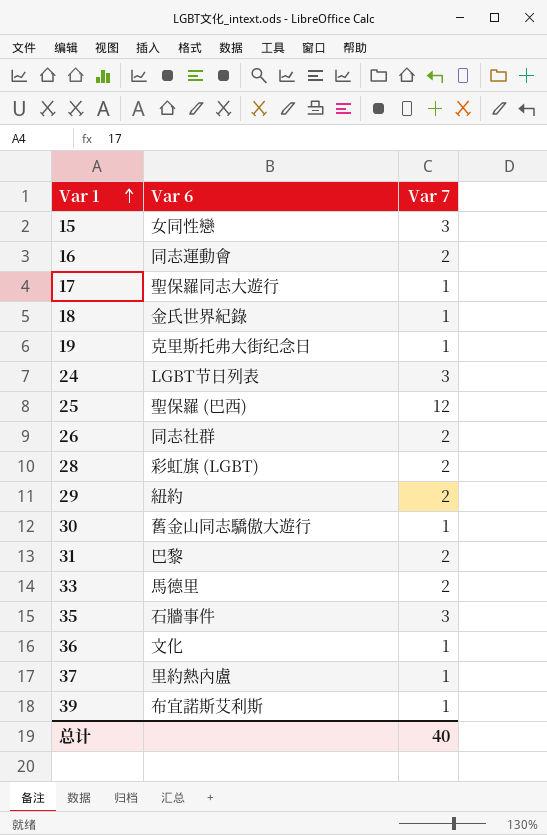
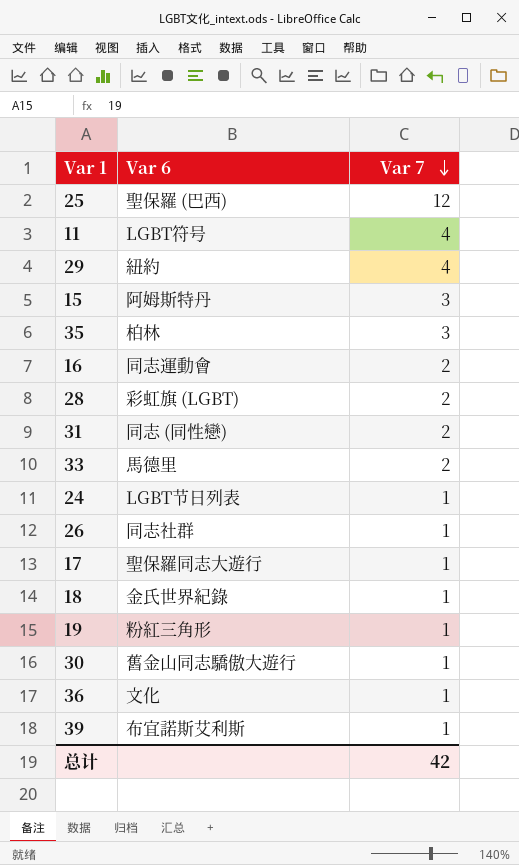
row order: Var 1 ascending -> Var 7 descending
row 37: 里約熱內盧 | 1 -> none
row 11: none -> LGBT符号 | 4
29 | Var 7: 2 -> 4
15 | Var 6: 女同性戀 -> 阿姆斯特丹
35 | Var 6: 石牆事件 -> 柏林
31 | Var 6: 巴黎 -> 同志 (同性戀)
24 | Var 7: 3 -> 1
26 | Var 7: 2 -> 1
19 | Var 6: 克里斯托弗大街纪念日 -> 粉紅三角形
总计 | Var 7: 40 -> 42

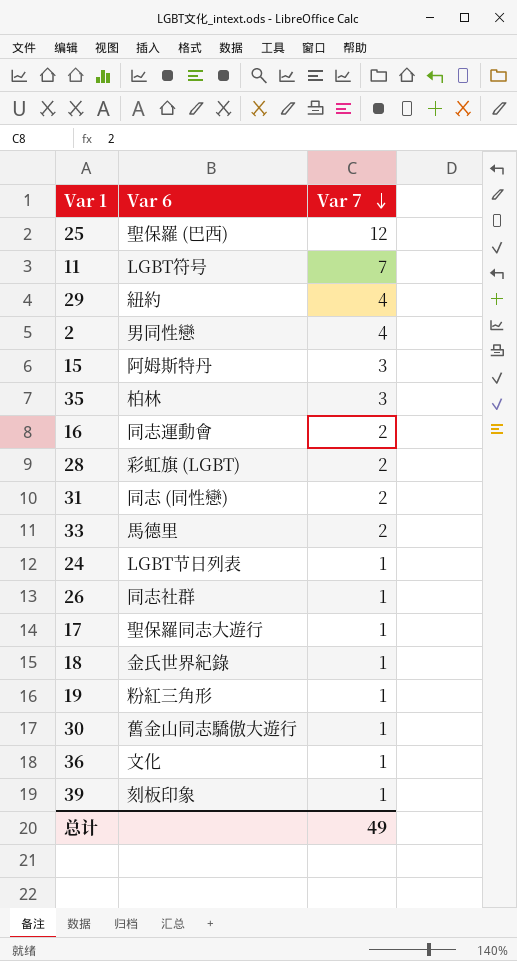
11 | Var 7: 4 -> 7
row 2: none -> 男同性戀 | 4
39 | Var 6: 布宜諾斯艾利斯 -> 刻板印象
总计 | Var 7: 42 -> 49

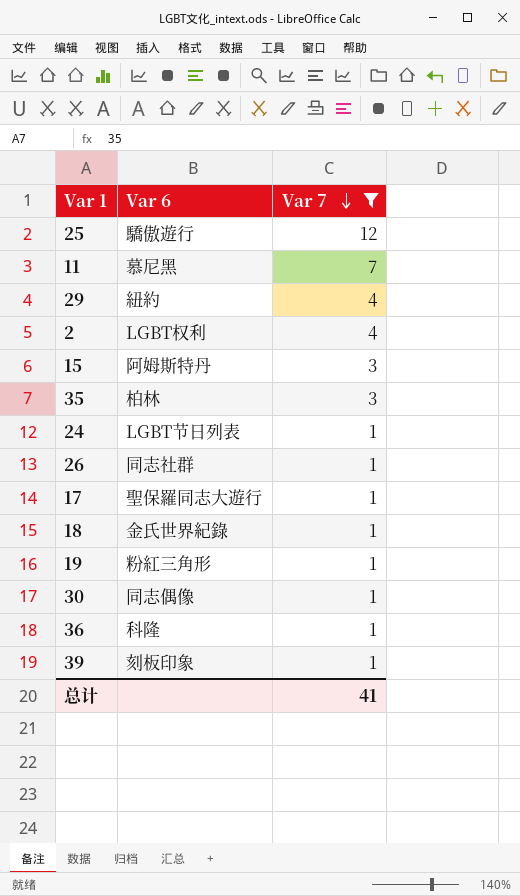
filter: none -> Var 7 != 2
25 | Var 6: 聖保羅 (巴西) -> 驕傲遊行
11 | Var 6: LGBT符号 -> 慕尼黑
2 | Var 6: 男同性戀 -> LGBT权利
30 | Var 6: 舊金山同志驕傲大遊行 -> 同志偶像
36 | Var 6: 文化 -> 科隆
总计 | Var 7: 49 -> 41

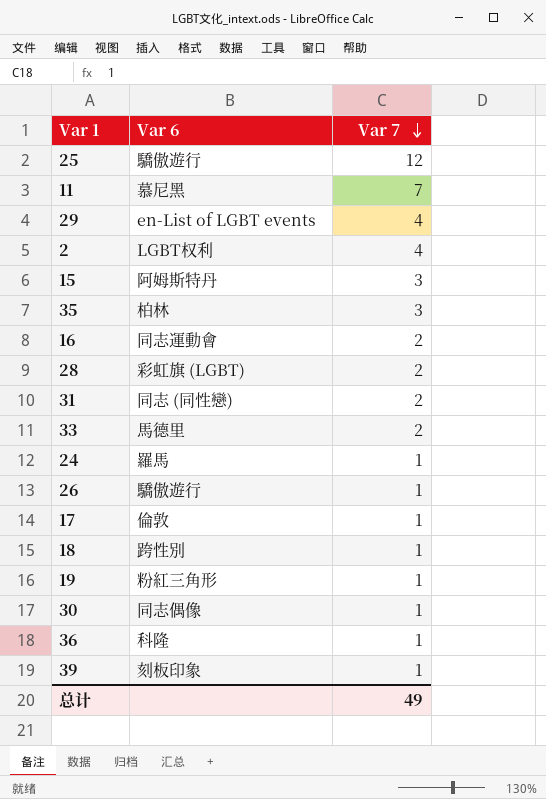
filter: Var 7 != 2 -> none
29 | Var 6: 紐約 -> en-List of LGBT events
24 | Var 6: LGBT节日列表 -> 羅馬
26 | Var 6: 同志社群 -> 驕傲遊行
17 | Var 6: 聖保羅同志大遊行 -> 倫敦
18 | Var 6: 金氏世界紀錄 -> 跨性別
总计 | Var 7: 41 -> 49

